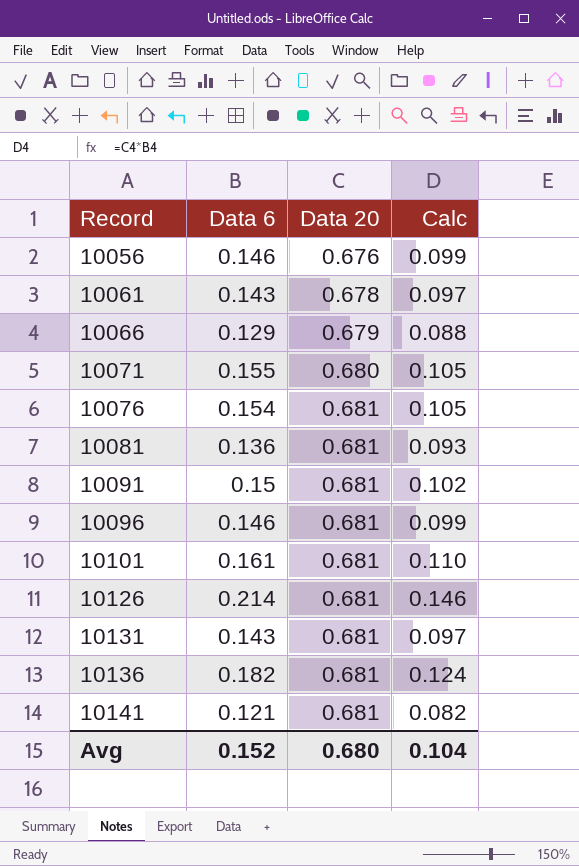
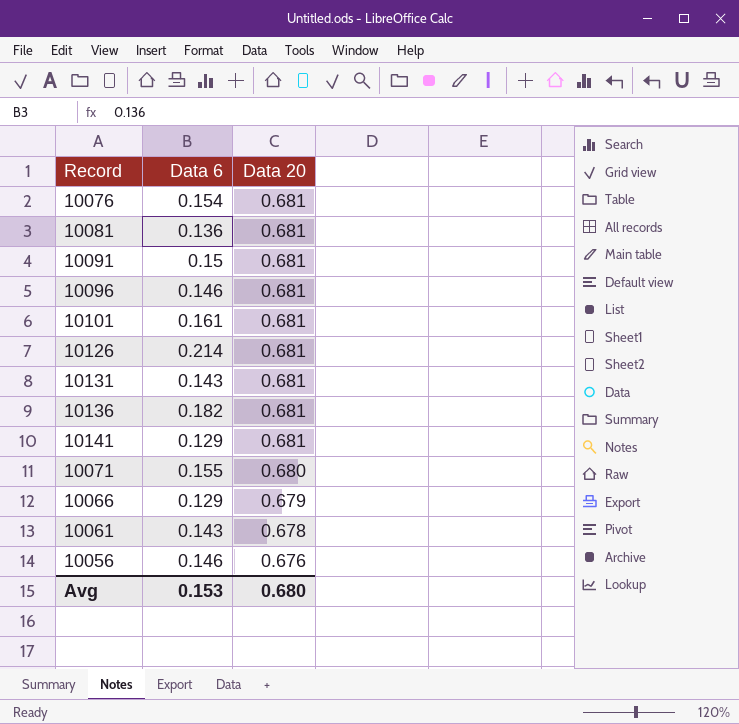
row order: Record ascending -> Data 20 descending
column Calc | formula: [Data 6] * [Data 20] -> none
10141 | Data 6: 0.121 -> 0.129
Avg | Data 6: 0.152 -> 0.153

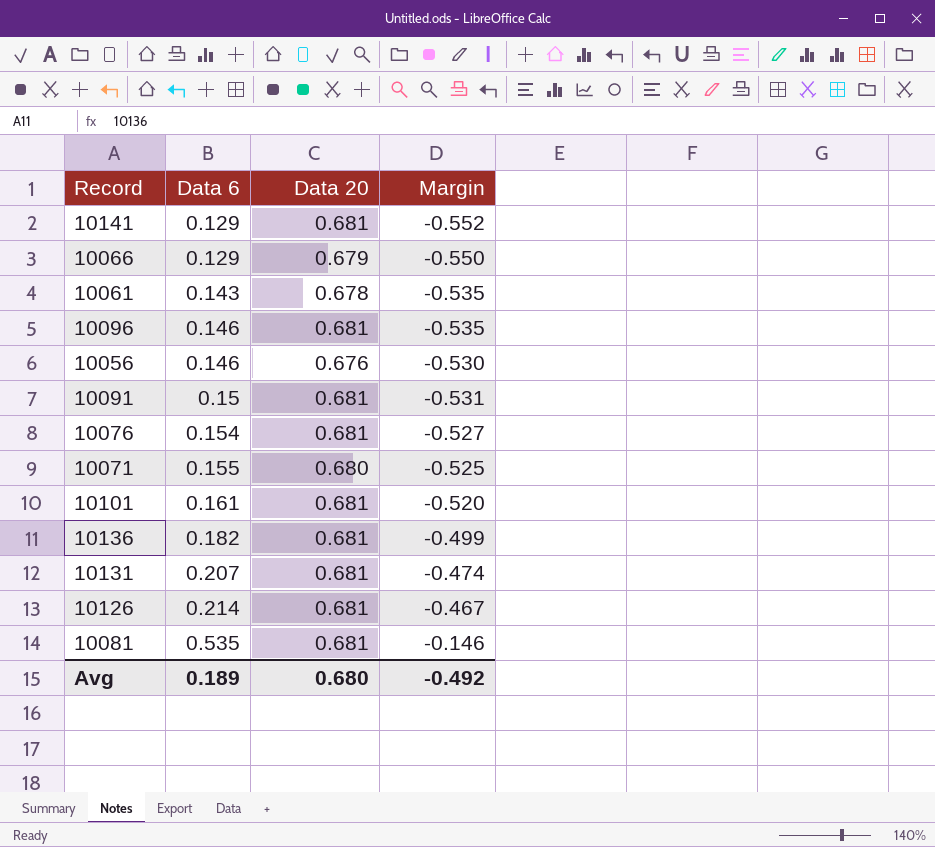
row order: Data 20 descending -> Data 6 ascending
column Margin | formula: none -> [Data 6] - [Data 20]
10131 | Data 6: 0.143 -> 0.207
10081 | Data 6: 0.136 -> 0.535
Avg | Data 6: 0.153 -> 0.189

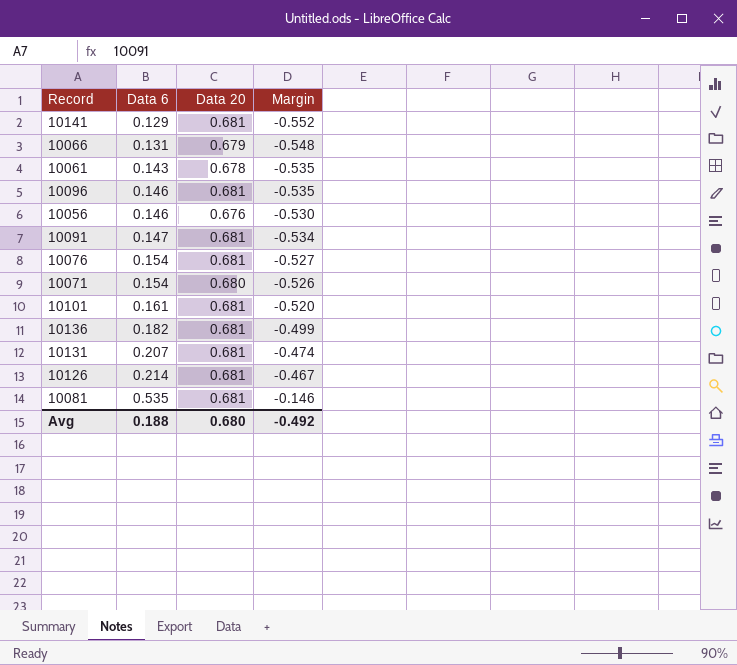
10066 | Data 6: 0.129 -> 0.131
10066 | Margin: -0.550 -> -0.548
10091 | Data 6: 0.15 -> 0.147
10091 | Margin: -0.531 -> -0.534
10071 | Data 6: 0.155 -> 0.154
10071 | Margin: -0.525 -> -0.526
Avg | Data 6: 0.189 -> 0.188

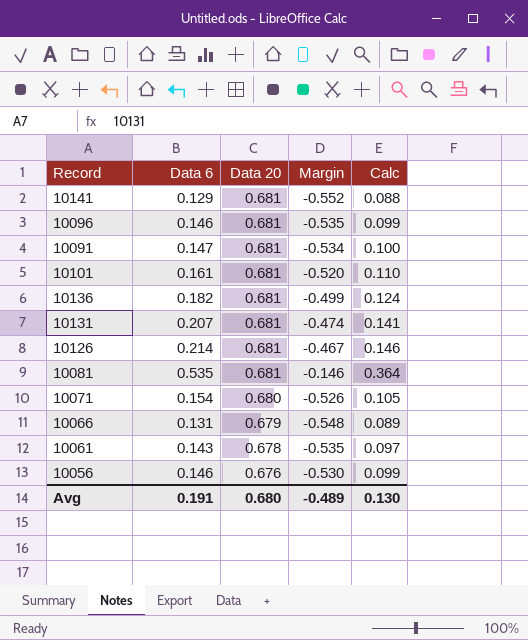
row order: Data 6 ascending -> Data 20 descending
column Calc | formula: none -> [Data 6] * [Data 20]
row 10076: 0.154 | 0.681 | -0.527 -> none
Avg | Data 6: 0.188 -> 0.191
Avg | Margin: -0.492 -> -0.489

